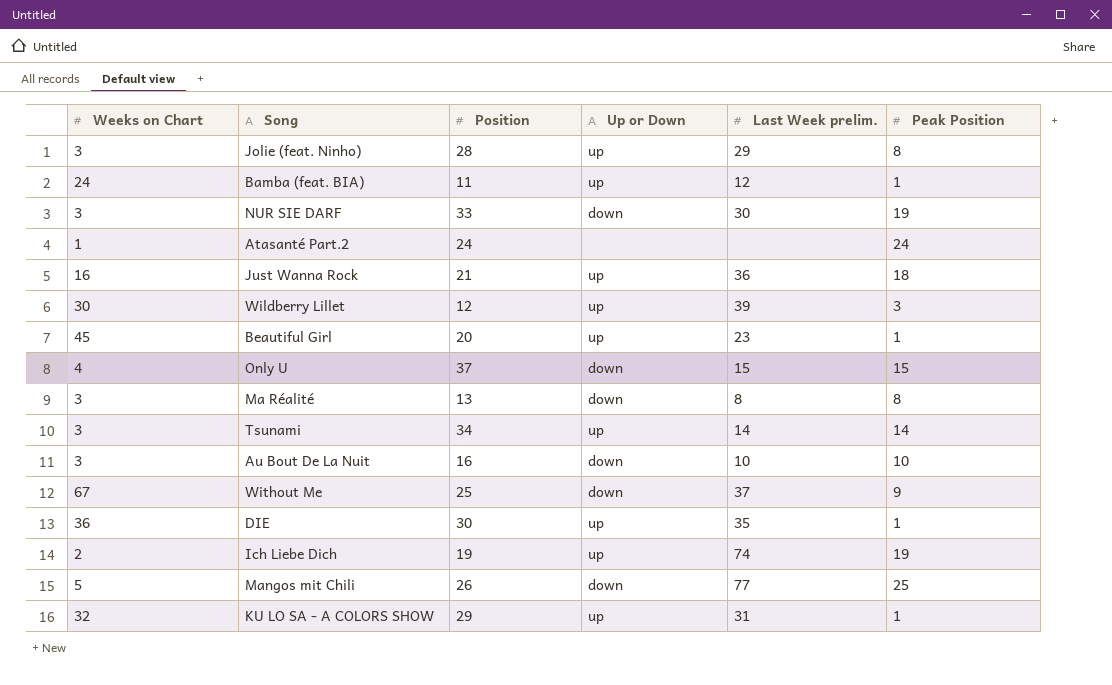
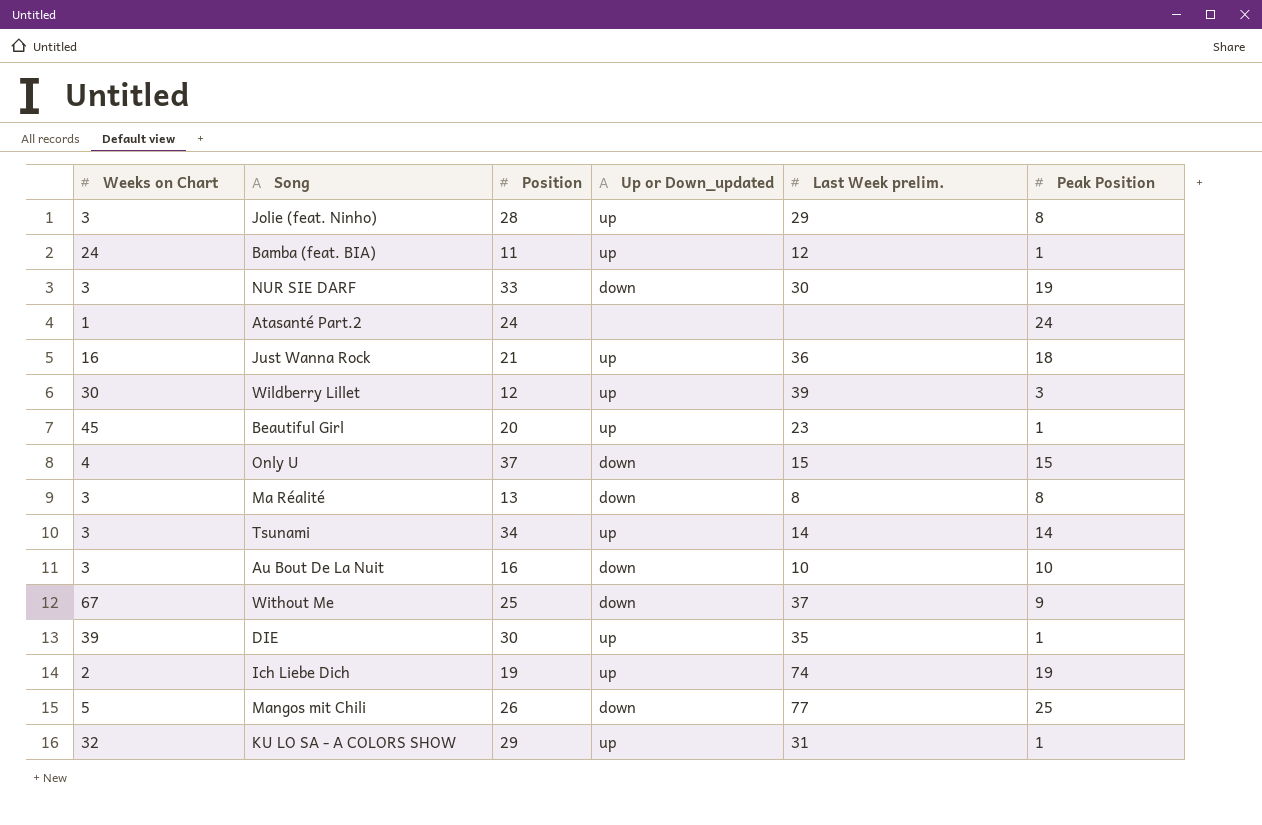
column name: Up or Down -> Up or Down_updated
DIE | Weeks on Chart: 36 -> 39

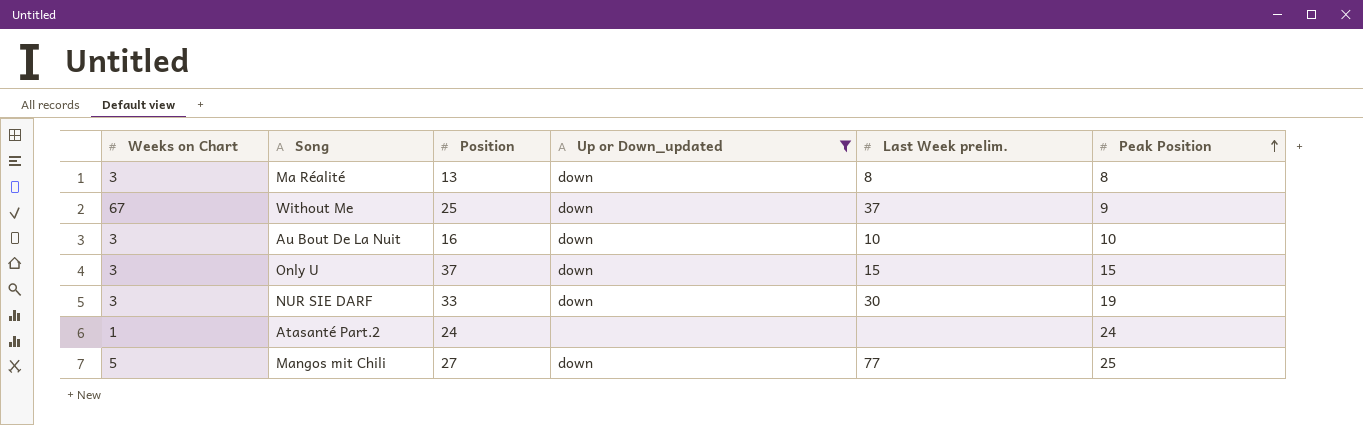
filter: none -> Up or Down_updated != up
row order: none -> Peak Position ascending
Only U | Weeks on Chart: 4 -> 3
Mangos mit Chili | Position: 26 -> 27

